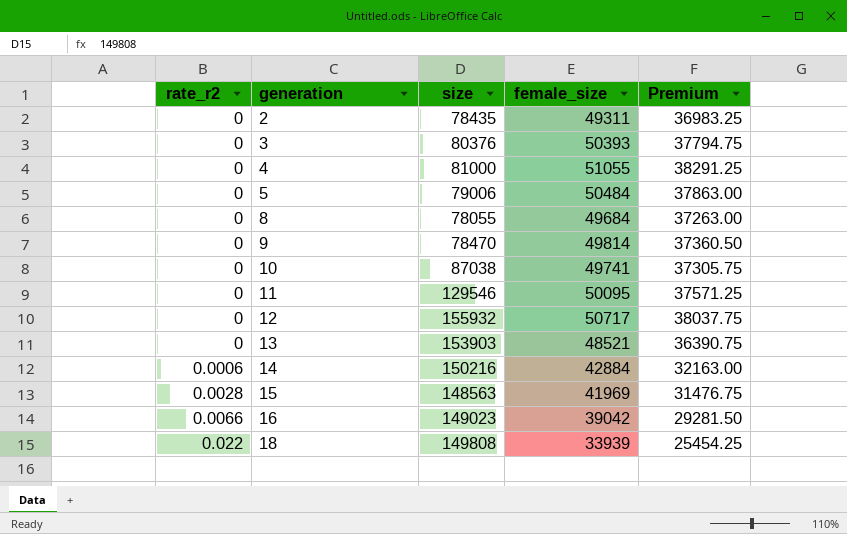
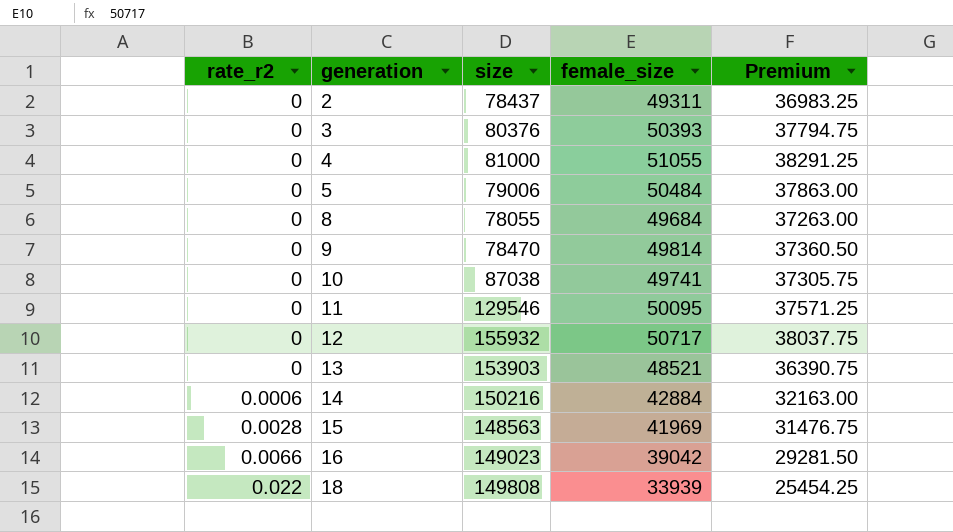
2 | size: 78435 -> 78437

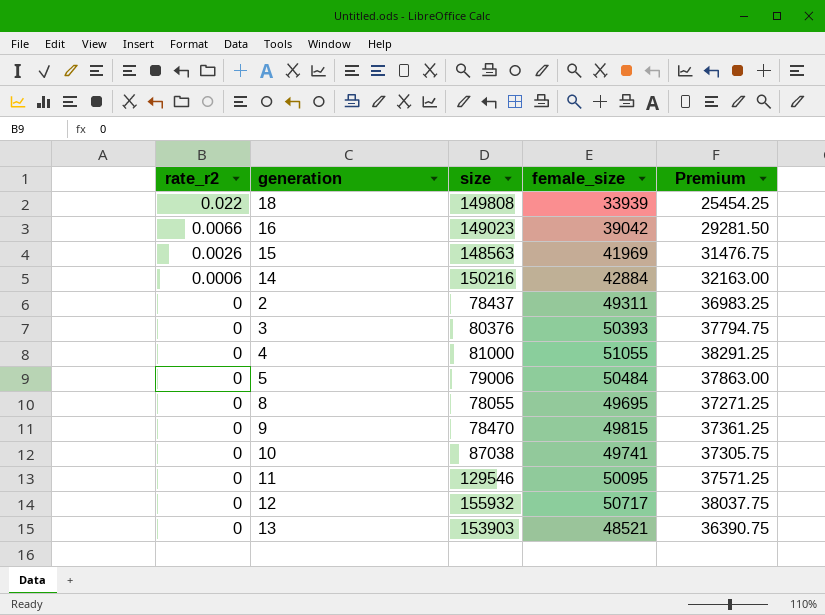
row order: rate_r2 ascending -> rate_r2 descending
15 | rate_r2: 0.0028 -> 0.0026
8 | female_size: 49684 -> 49695
8 | Premium: 37263.00 -> 37271.25
9 | female_size: 49814 -> 49815
9 | Premium: 37360.50 -> 37361.25

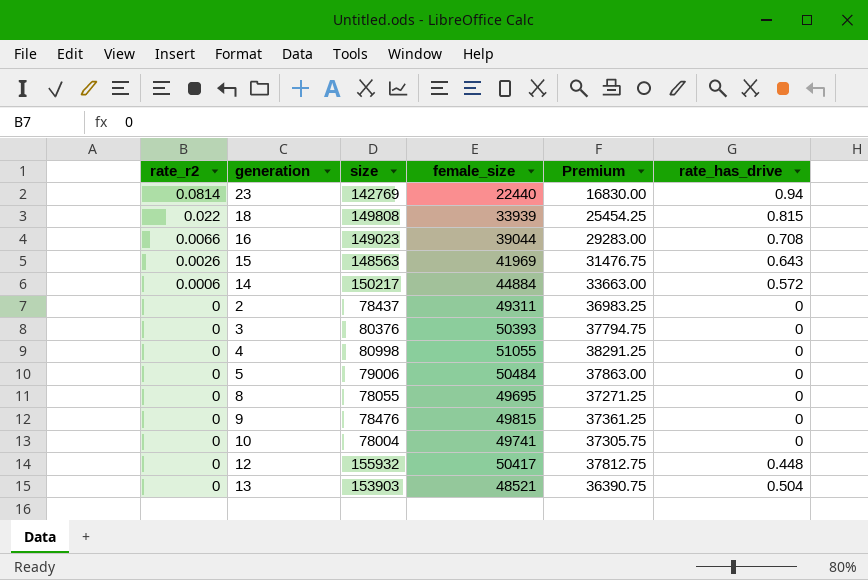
column rate_has_drive | position: none -> 6
row 11: 0 | 129546 | 50095 | 37571.25 -> none
row 23: none -> 0.0814 | 142769 | 22440 | 16830.00 | 0.94
16 | female_size: 39042 -> 39044
16 | Premium: 29281.50 -> 29283.00
14 | size: 150216 -> 150217
14 | female_size: 42884 -> 44884
14 | Premium: 32163.00 -> 33663.00
4 | size: 81000 -> 80998
9 | size: 78470 -> 78476
10 | size: 87038 -> 78004
12 | female_size: 50717 -> 50417
12 | Premium: 38037.75 -> 37812.75

